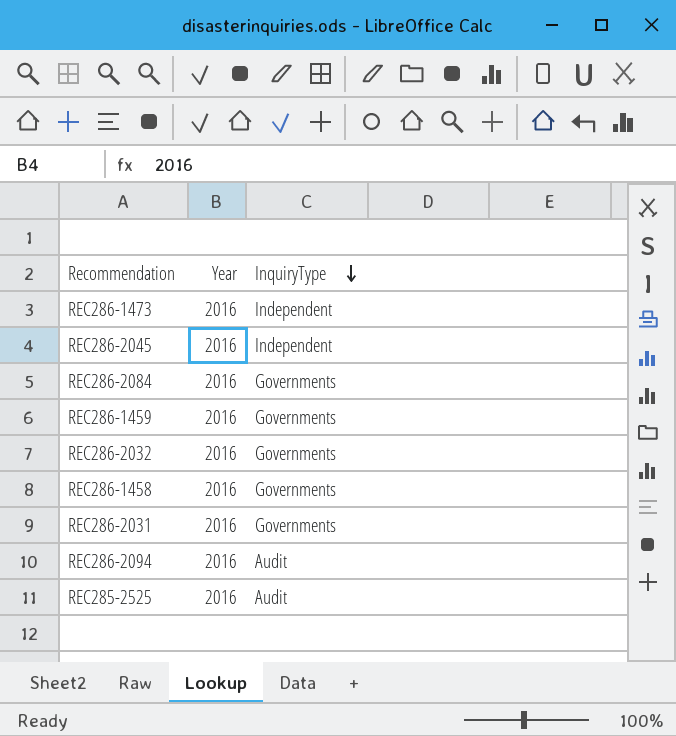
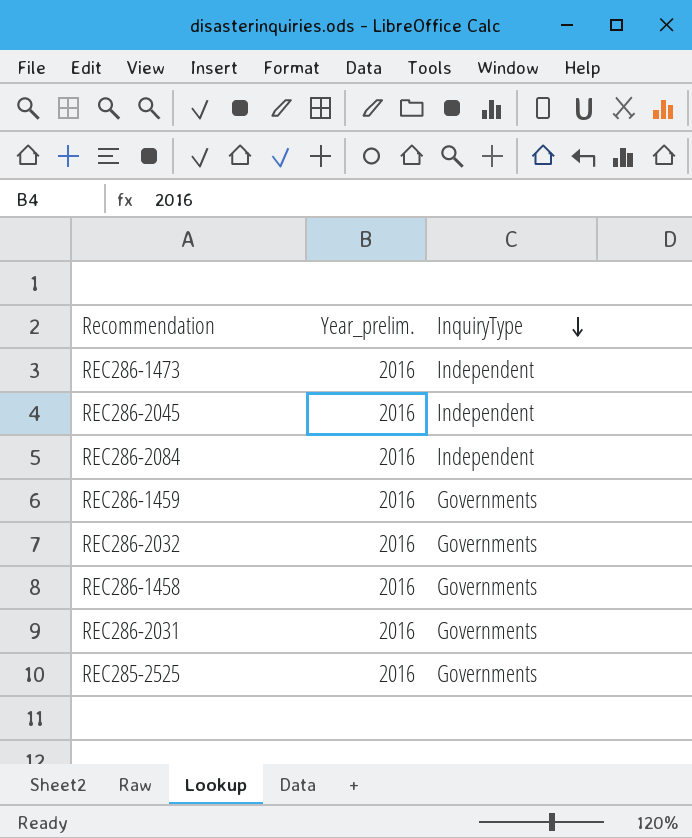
column name: Year -> Year_prelim.
row REC286-2094: 2016 | Audit -> none
REC286-2084 | InquiryType: Governments -> Independent
REC285-2525 | InquiryType: Audit -> Governments

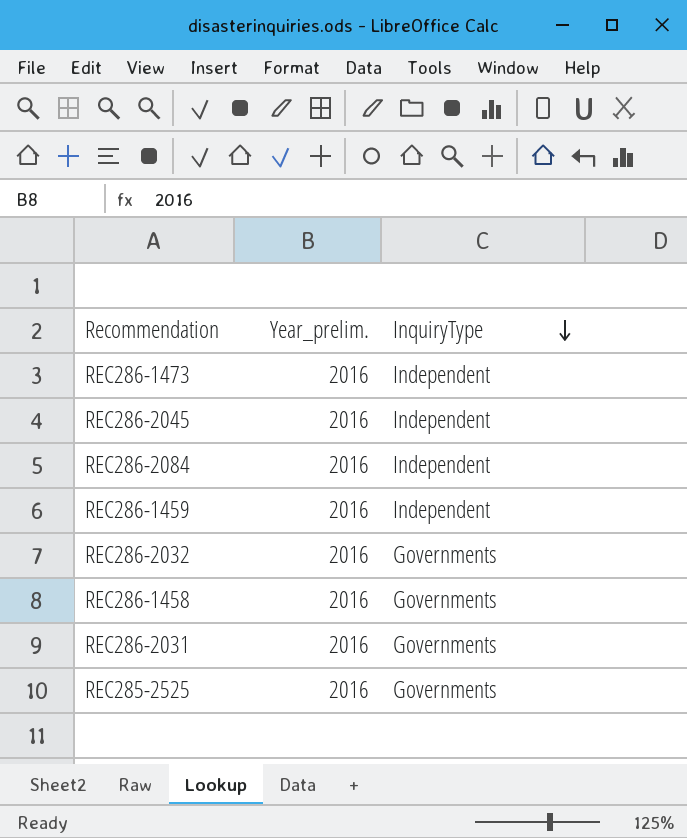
REC286-1459 | InquiryType: Governments -> Independent

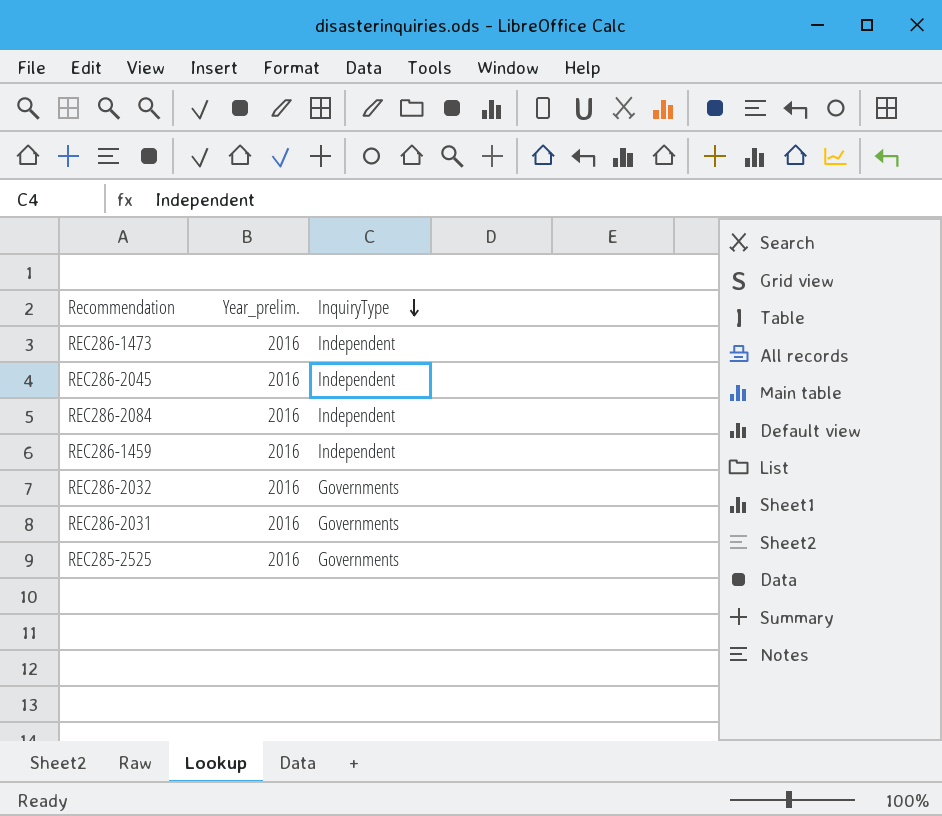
row REC286-1458: 2016 | Governments -> none

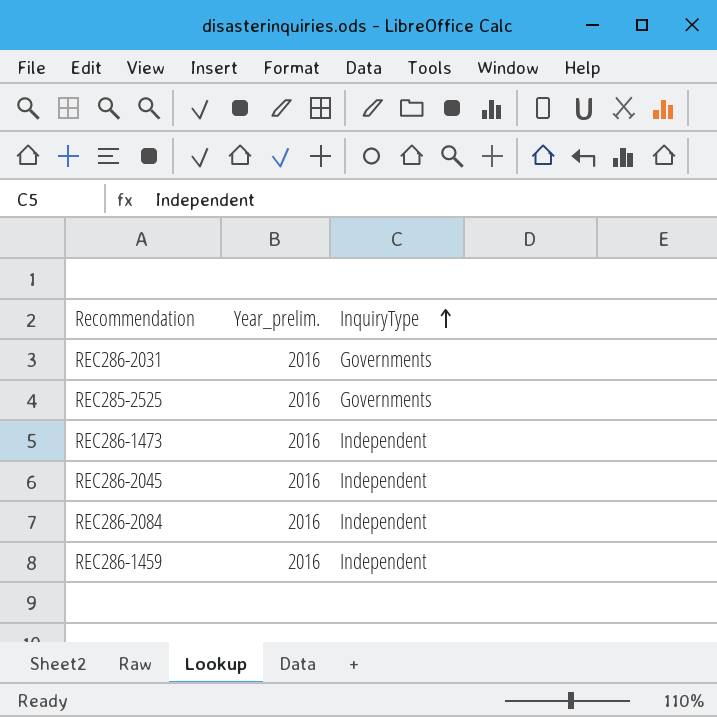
row order: InquiryType descending -> InquiryType ascending
row REC286-2032: 2016 | Governments -> none

